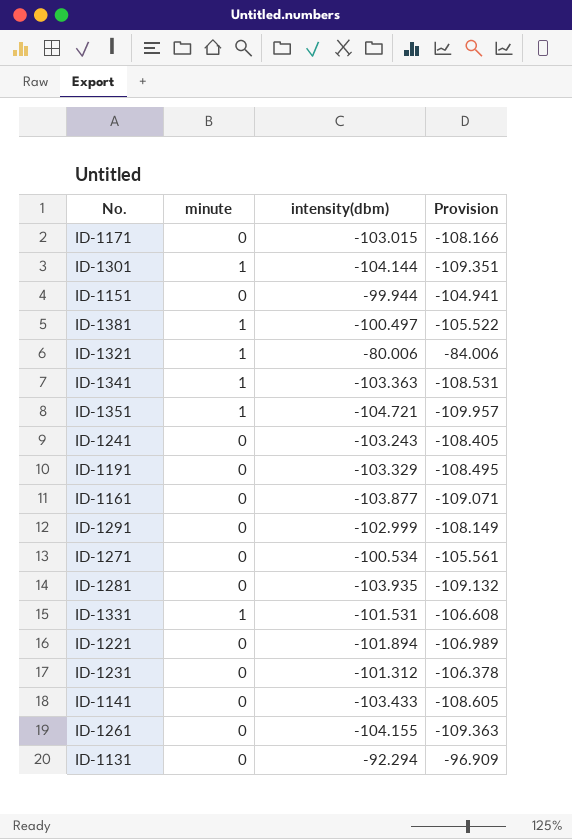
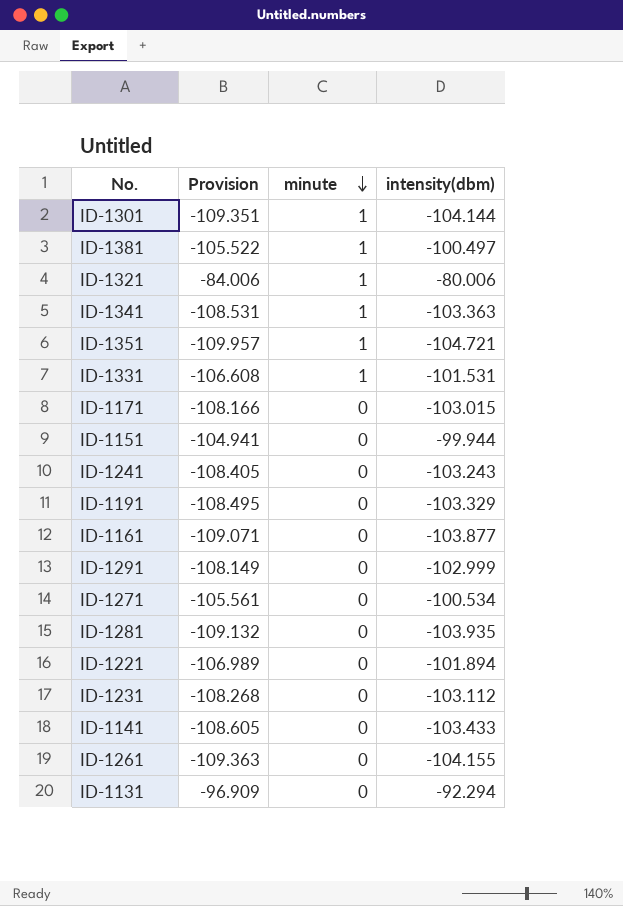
row order: none -> minute descending
column Provision | position: 4 -> 2
ID-1231 | Provision: -106.378 -> -108.268
ID-1231 | intensity(dbm): -101.312 -> -103.112

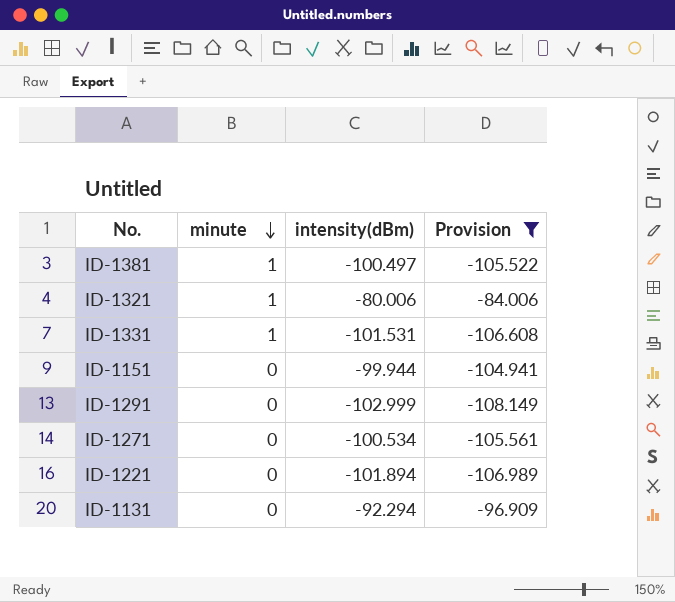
filter: none -> Provision >= -108.149
column name: intensity(dbm) -> intensity(dBm)
column Provision | position: 2 -> 4

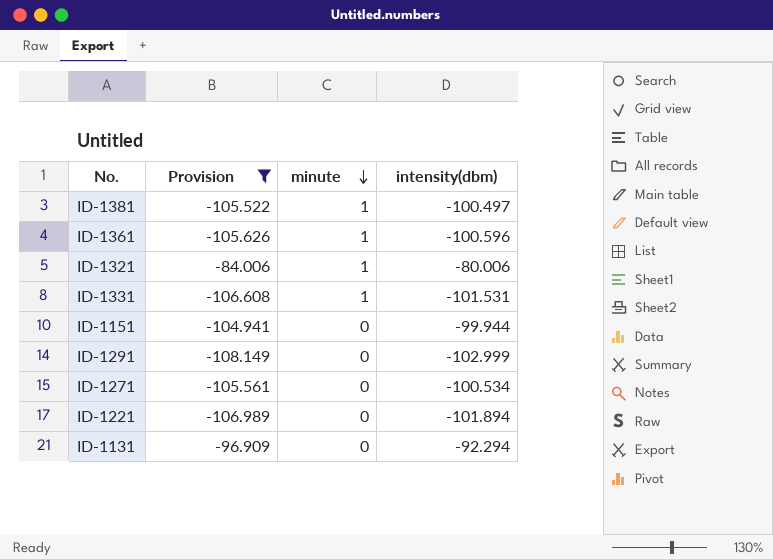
column Provision | position: 4 -> 2
column name: intensity(dBm) -> intensity(dbm)
row ID-1361: none -> -105.626 | 1 | -100.596

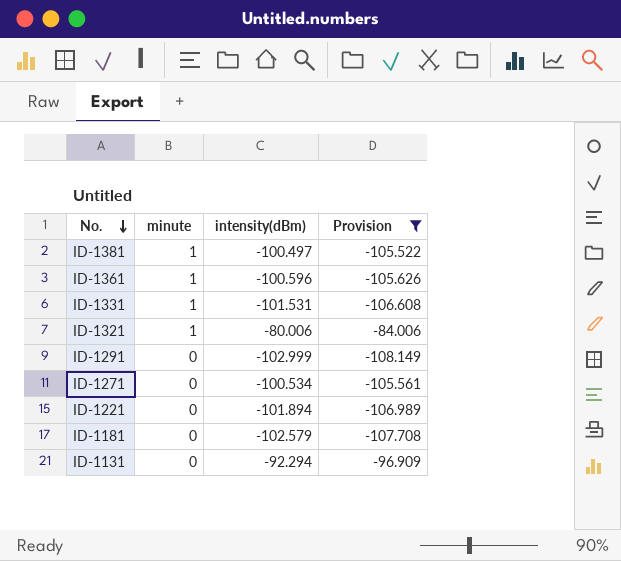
row order: minute descending -> No. descending
column name: intensity(dbm) -> intensity(dBm)
column Provision | position: 2 -> 4
row ID-1151: -104.941 | 0 | -99.944 -> none
row ID-1181: none -> 0 | -102.579 | -107.708

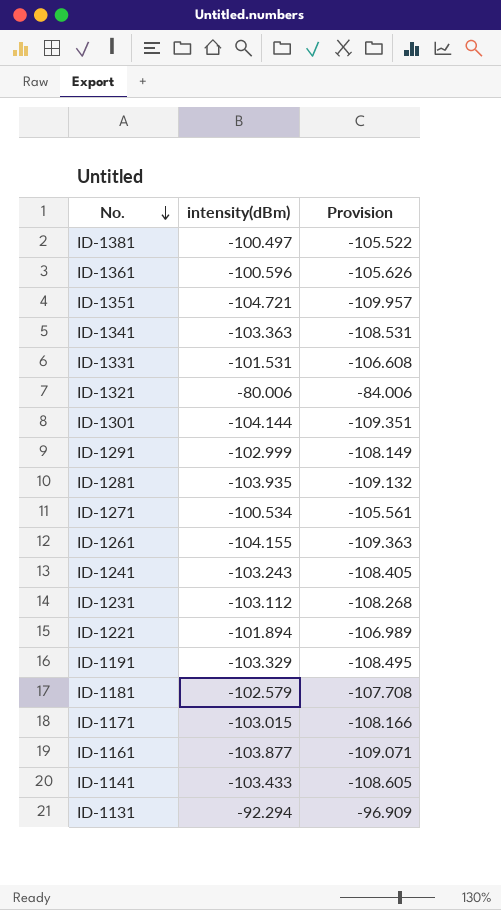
filter: Provision >= -108.149 -> none
column minute | position: 2 -> none

